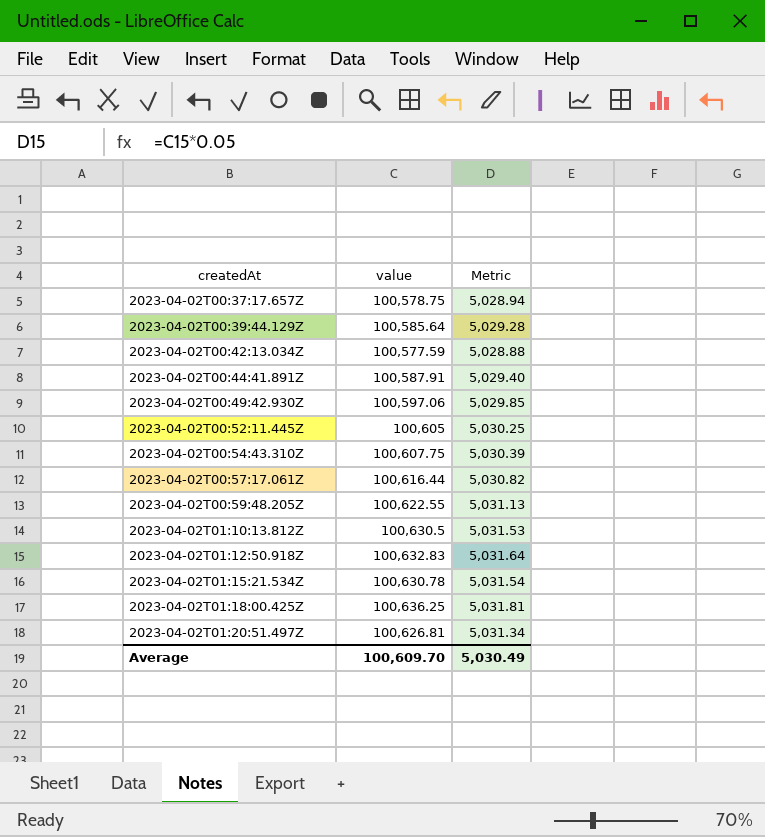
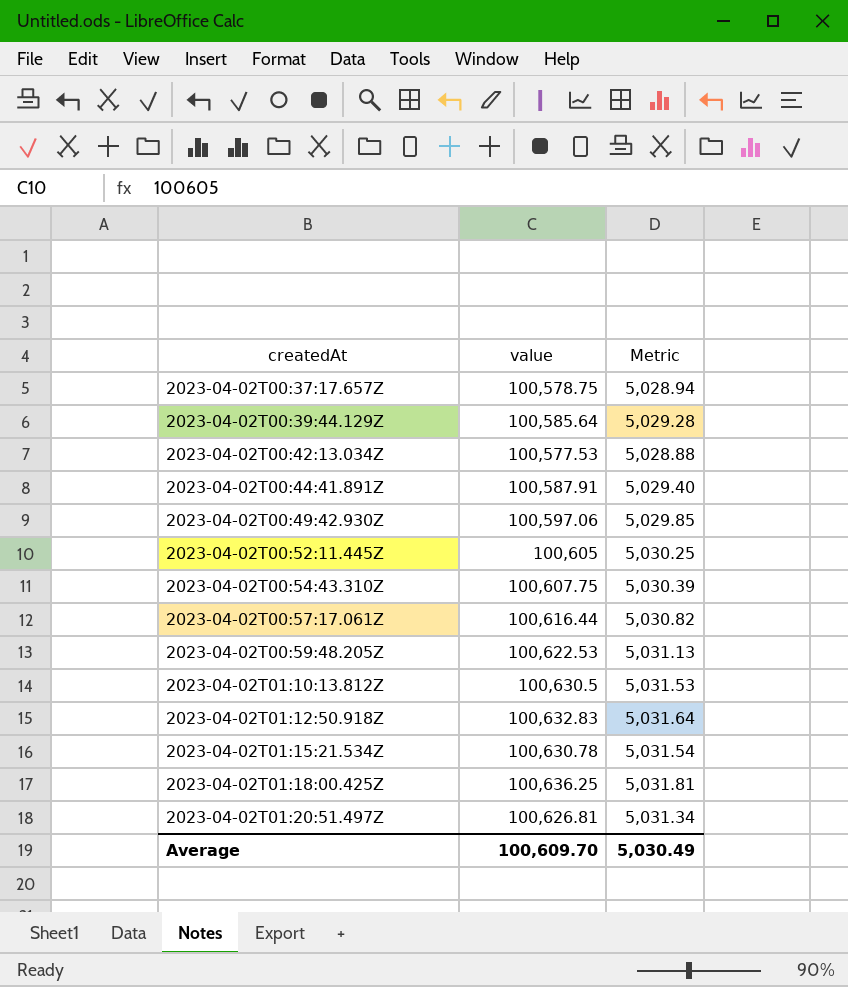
2023-04-02T00:42:13.034Z | value: 100,577.59 -> 100,577.53
2023-04-02T00:59:48.205Z | value: 100,622.55 -> 100,622.53

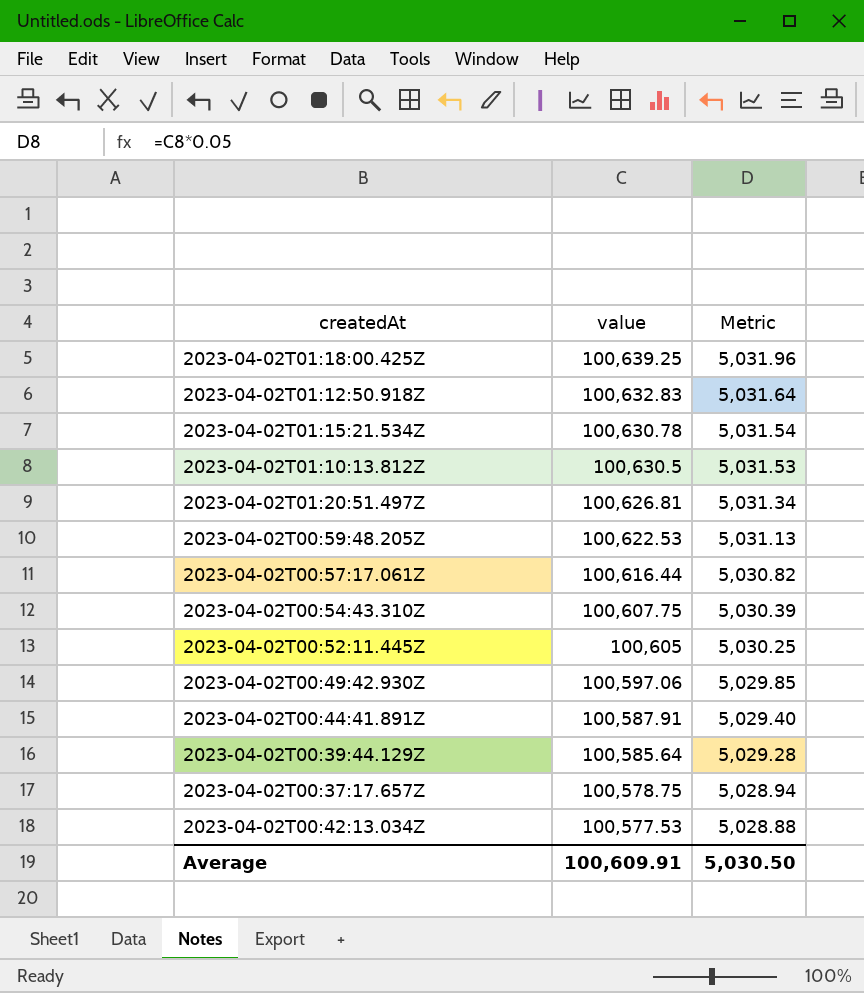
row order: createdAt ascending -> value descending
2023-04-02T01:18:00.425Z | value: 100,636.25 -> 100,639.25
2023-04-02T01:18:00.425Z | Metric: 5,031.81 -> 5,031.96
Average | value: 100,609.70 -> 100,609.91
Average | Metric: 5,030.49 -> 5,030.50

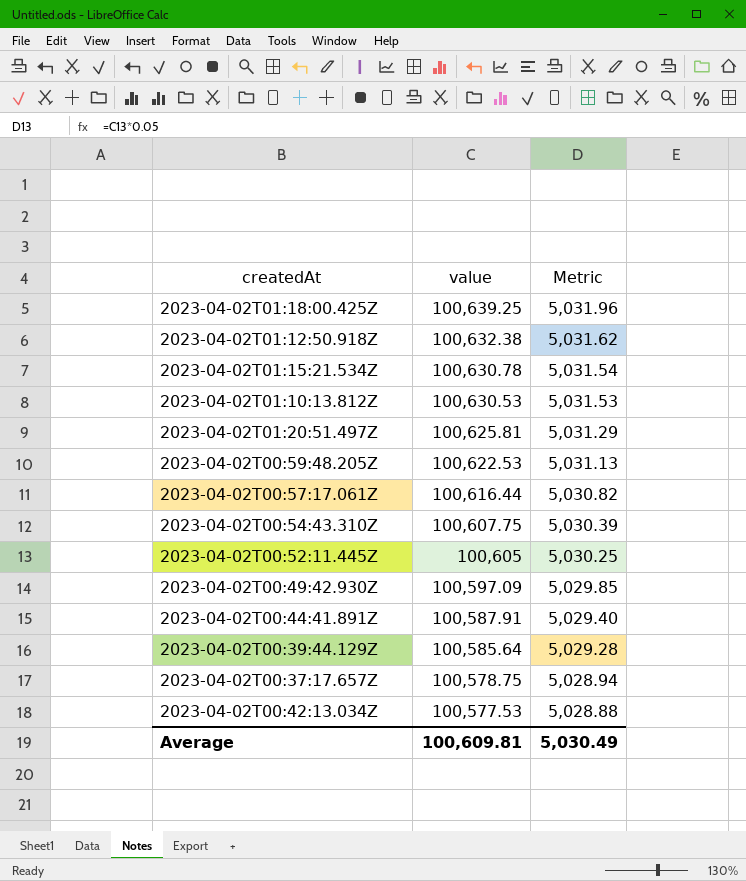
2023-04-02T01:12:50.918Z | value: 100,632.83 -> 100,632.38
2023-04-02T01:12:50.918Z | Metric: 5,031.64 -> 5,031.62
2023-04-02T01:10:13.812Z | value: 100,630.5 -> 100,630.53
2023-04-02T01:20:51.497Z | value: 100,626.81 -> 100,625.81
2023-04-02T01:20:51.497Z | Metric: 5,031.34 -> 5,031.29
2023-04-02T00:49:42.930Z | value: 100,597.06 -> 100,597.09
Average | value: 100,609.91 -> 100,609.81
Average | Metric: 5,030.50 -> 5,030.49

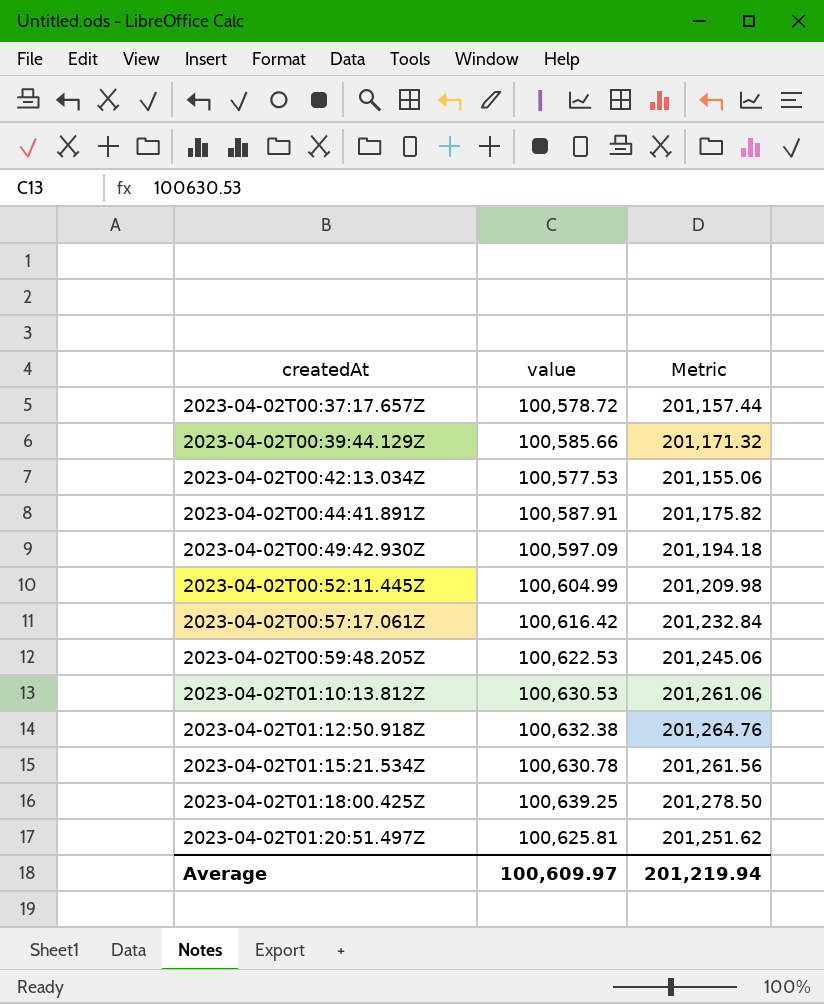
row order: value descending -> createdAt ascending
column Metric | formula: [value] * 0.05 -> [value] * 2
row 2023-04-02T00:54:43.310Z: 100,607.75 | 5,030.39 -> none
2023-04-02T00:37:17.657Z | value: 100,578.75 -> 100,578.72
2023-04-02T00:39:44.129Z | value: 100,585.64 -> 100,585.66
2023-04-02T00:52:11.445Z | value: 100,605 -> 100,604.99
2023-04-02T00:57:17.061Z | value: 100,616.44 -> 100,616.42
Average | value: 100,609.81 -> 100,609.97
Average | Metric: 5,030.49 -> 201,219.94

